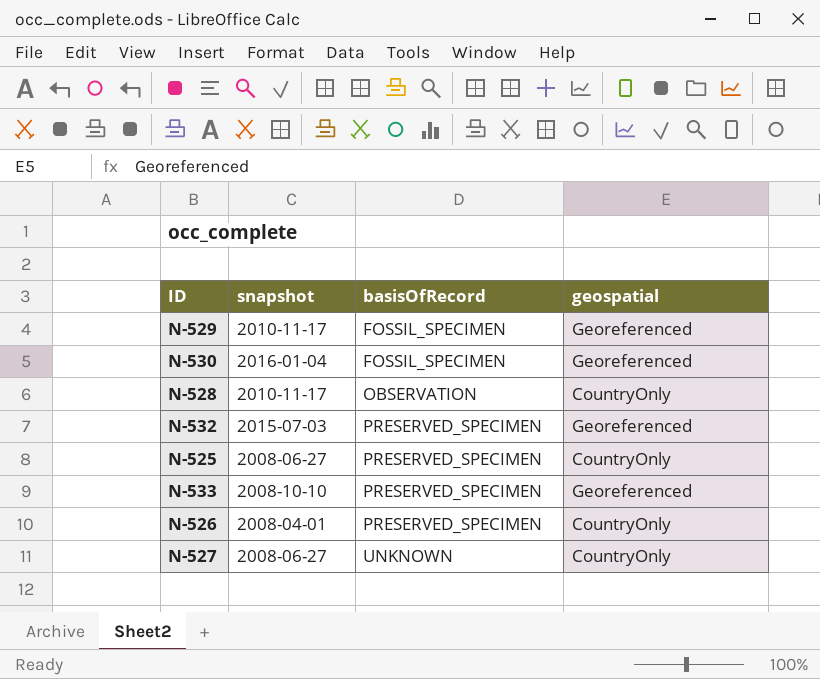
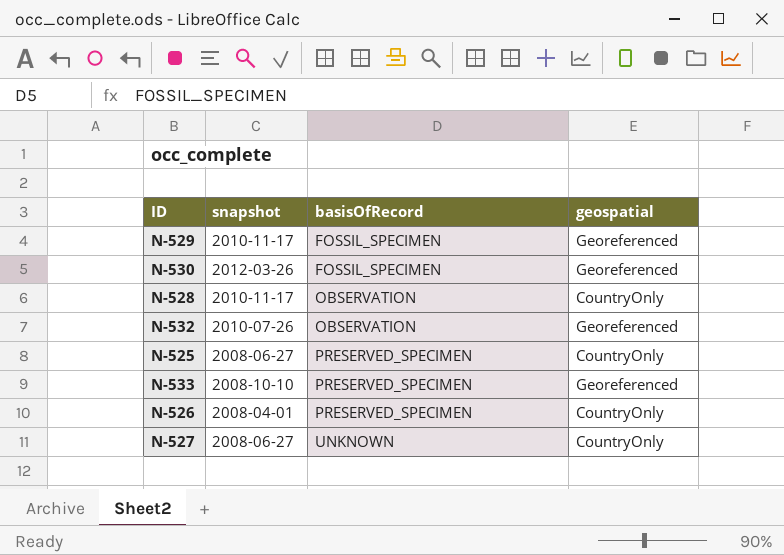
N-530 | snapshot: 2016-01-04 -> 2012-03-26
N-532 | snapshot: 2015-07-03 -> 2010-07-26
N-532 | basisOfRecord: PRESERVED_SPECIMEN -> OBSERVATION

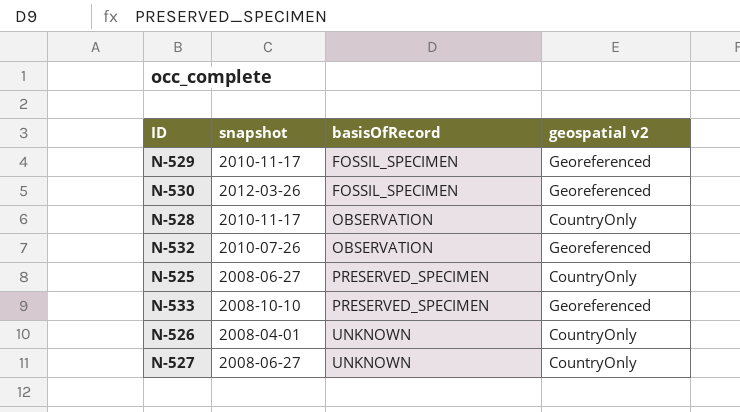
column name: geospatial -> geospatial v2
N-526 | basisOfRecord: PRESERVED_SPECIMEN -> UNKNOWN

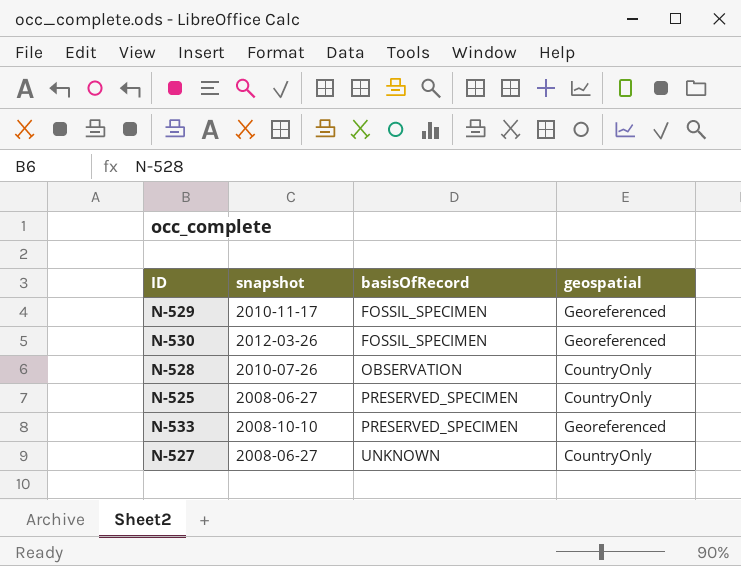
column name: geospatial v2 -> geospatial
row N-532: 2010-07-26 | OBSERVATION | Georeferenced -> none
row N-526: 2008-04-01 | UNKNOWN | CountryOnly -> none
N-528 | snapshot: 2010-11-17 -> 2010-07-26

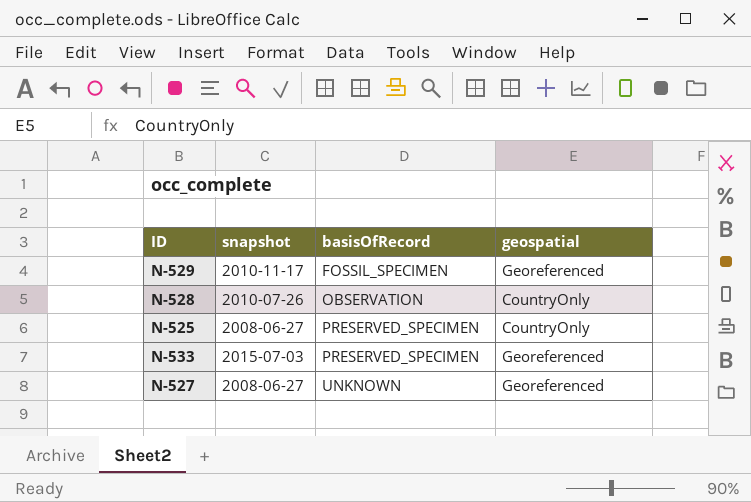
row N-530: 2012-03-26 | FOSSIL_SPECIMEN | Georeferenced -> none
N-533 | snapshot: 2008-10-10 -> 2015-07-03
N-527 | geospatial: CountryOnly -> Georeferenced

